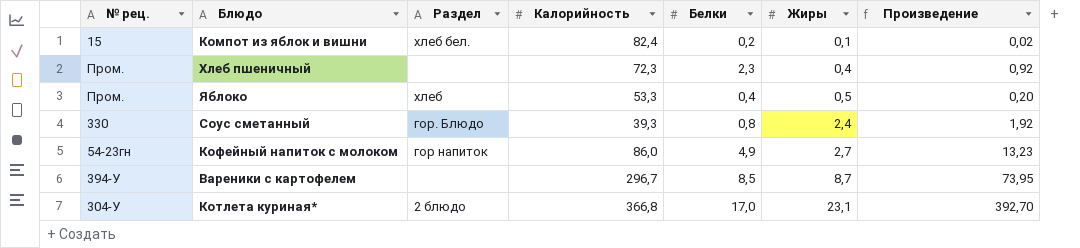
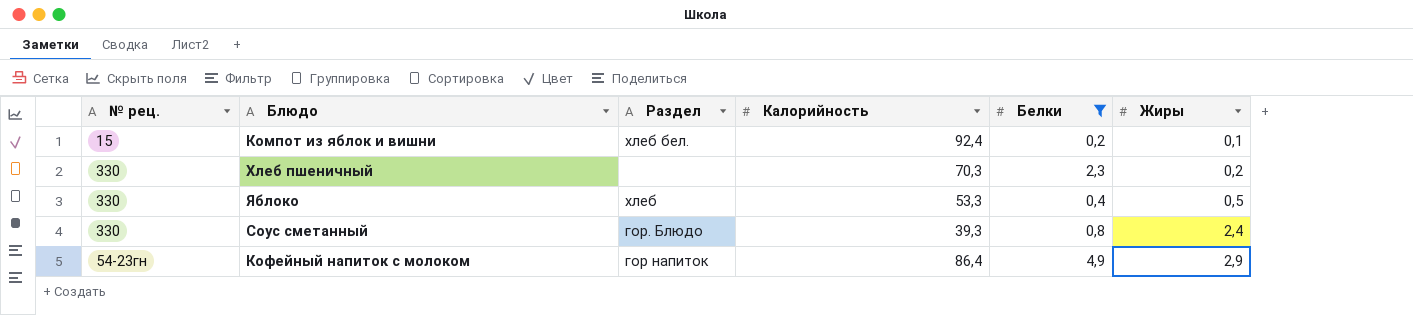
filter: none -> Белки <= 4,9
column Произведение | formula: [Белки] * [Жиры] -> none
Компот из яблок и вишни | Калорийность: 82,4 -> 92,4
Хлеб пшеничный | № рец.: Пром. -> 330
Хлеб пшеничный | Калорийность: 72,3 -> 70,3
Хлеб пшеничный | Жиры: 0,4 -> 0,2
Яблоко | № рец.: Пром. -> 330
Кофейный напиток с молоком | Калорийность: 86,0 -> 86,4
Кофейный напиток с молоком | Жиры: 2,7 -> 2,9

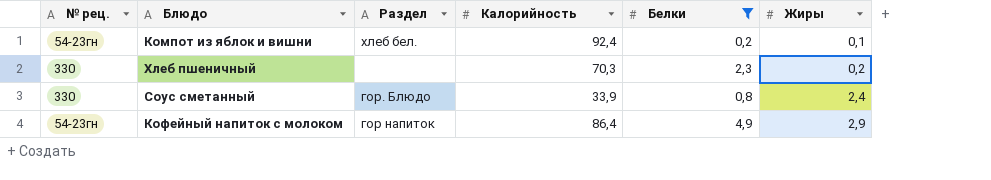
row Яблоко: 330 | хлеб | 53,3 | 0,4 | 0,5 -> none
Компот из яблок и вишни | № рец.: 15 -> 54-23гн
Соус сметанный | Калорийность: 39,3 -> 33,9

